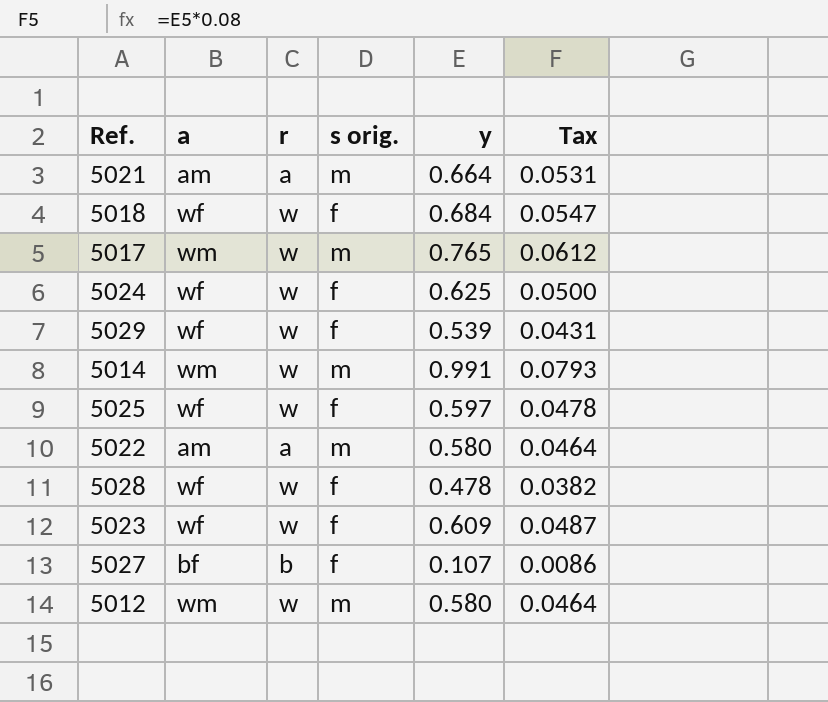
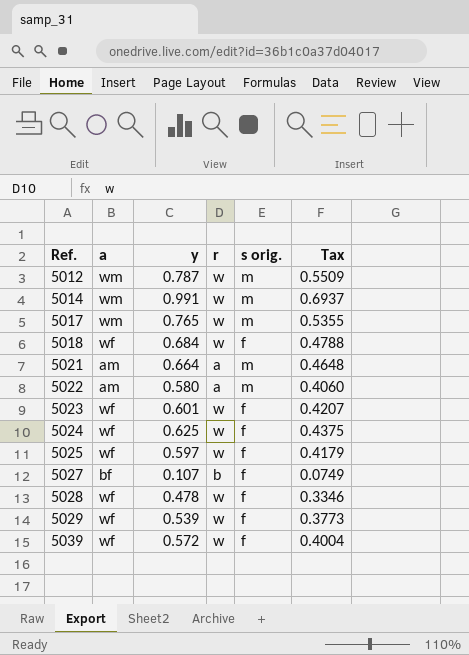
row order: none -> Ref. ascending
column y | position: 5 -> 3
column Tax | formula: [y] * 0.08 -> [y] * 0.7
5012 | y: 0.580 -> 0.787
5023 | y: 0.609 -> 0.601
row 5039: none -> wf | 0.572 | w | f | 0.4004

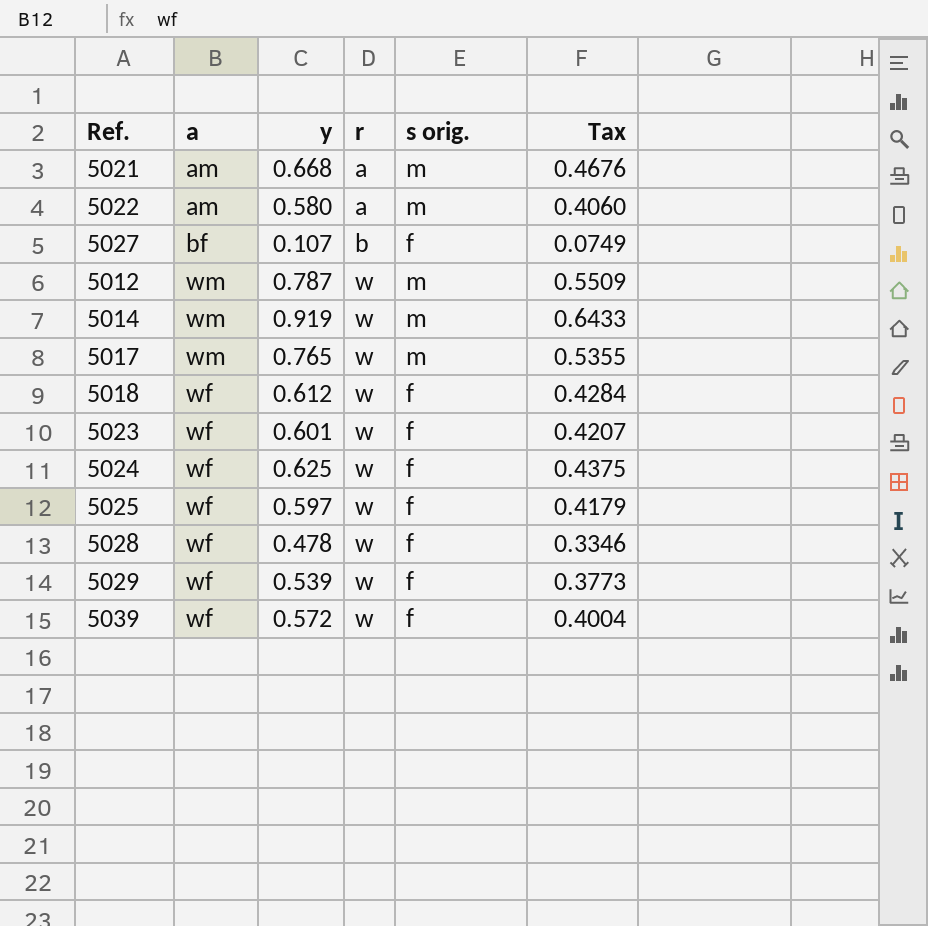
row order: Ref. ascending -> r ascending
5021 | y: 0.664 -> 0.668
5021 | Tax: 0.4648 -> 0.4676
5014 | y: 0.991 -> 0.919
5014 | Tax: 0.6937 -> 0.6433
5018 | y: 0.684 -> 0.612
5018 | Tax: 0.4788 -> 0.4284

